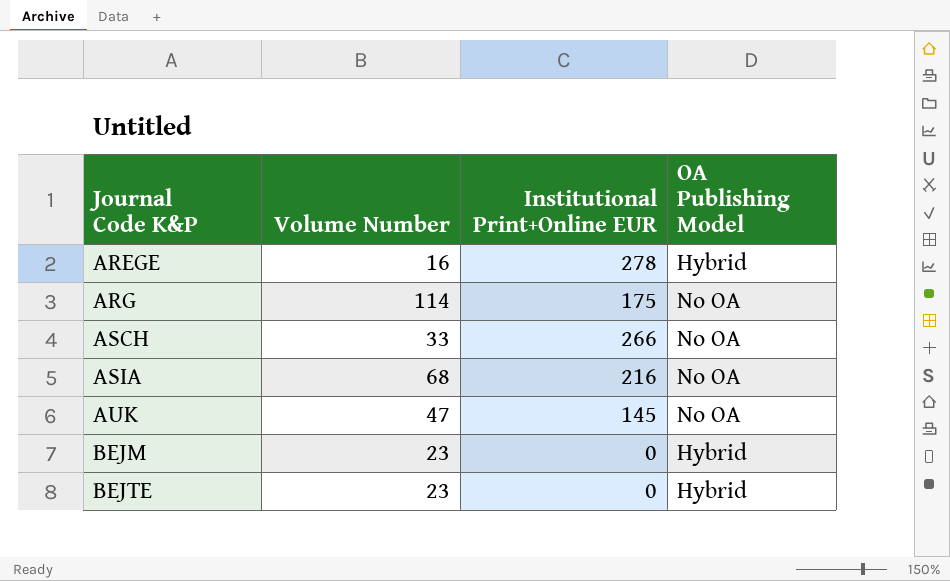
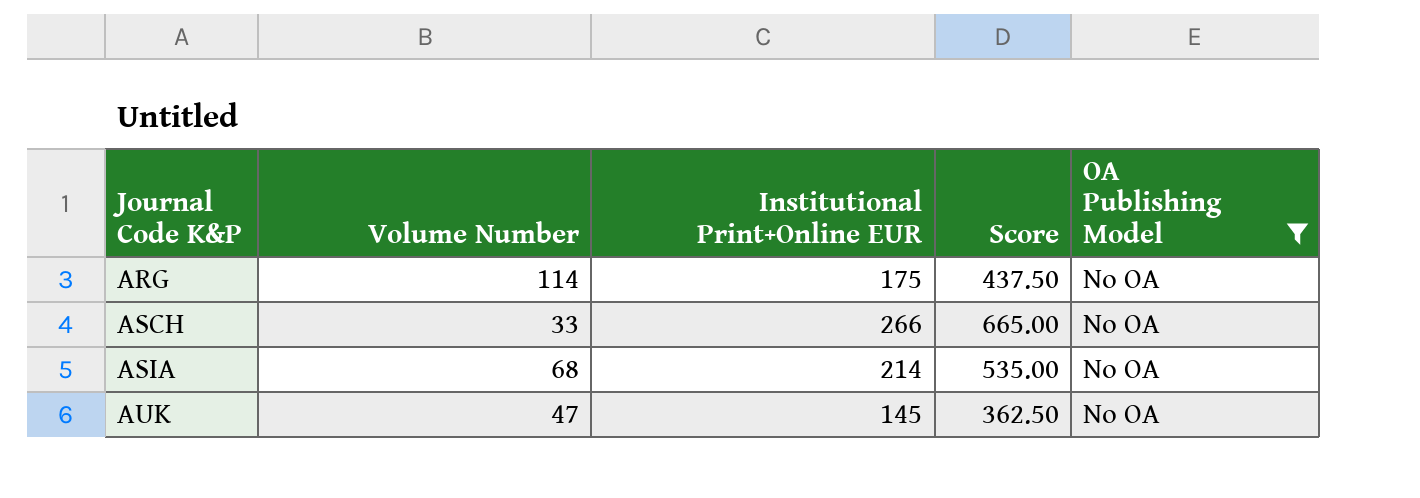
filter: none -> OA Publishing Model = No OA
column Score | formula: none -> [Institutional Print+Online EUR] * 2.5
ASIA | Institutional Print+Online EUR: 216 -> 214

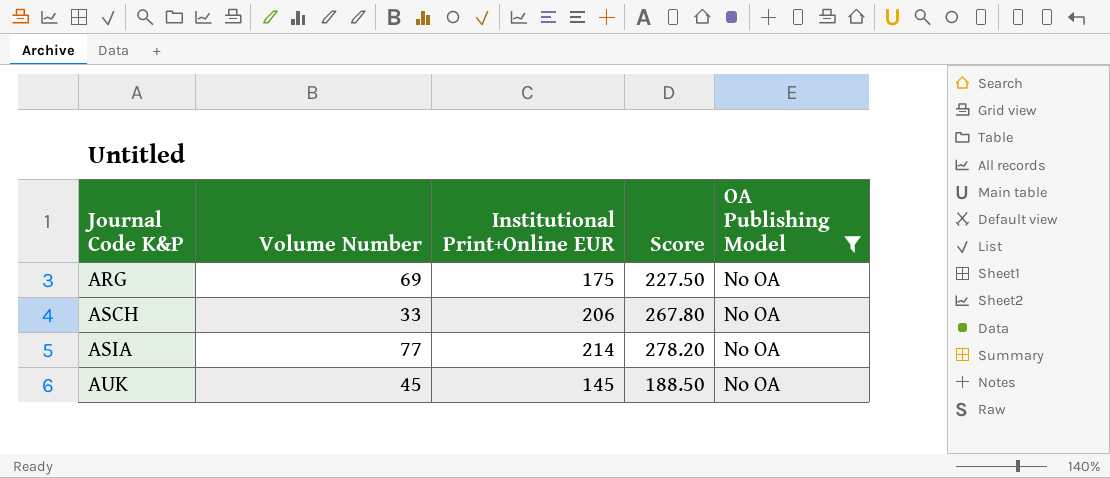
column Score | formula: [Institutional Print+Online EUR] * 2.5 -> [Institutional Print+Online EUR] * 1.3
ARG | Volume Number: 114 -> 69
ASCH | Institutional Print+Online EUR: 266 -> 206
ASIA | Volume Number: 68 -> 77
AUK | Volume Number: 47 -> 45

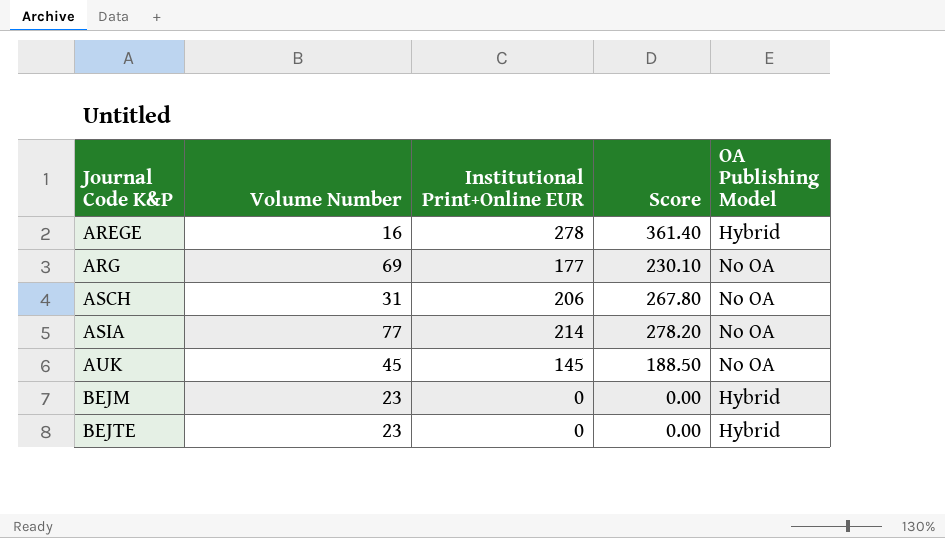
filter: OA Publishing Model = No OA -> none
ARG | Institutional Print+Online EUR: 175 -> 177
ARG | Score: 227.50 -> 230.10
ASCH | Volume Number: 33 -> 31

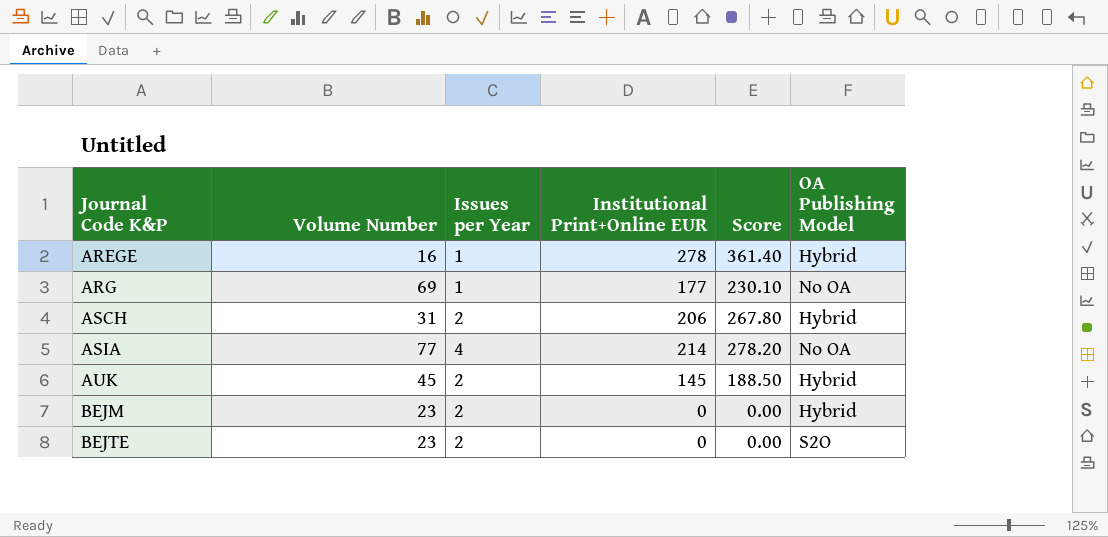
column Issues per Year | position: none -> 3
ASCH | OA Publishing Model: No OA -> Hybrid
AUK | OA Publishing Model: No OA -> Hybrid
BEJTE | OA Publishing Model: Hybrid -> S2O

